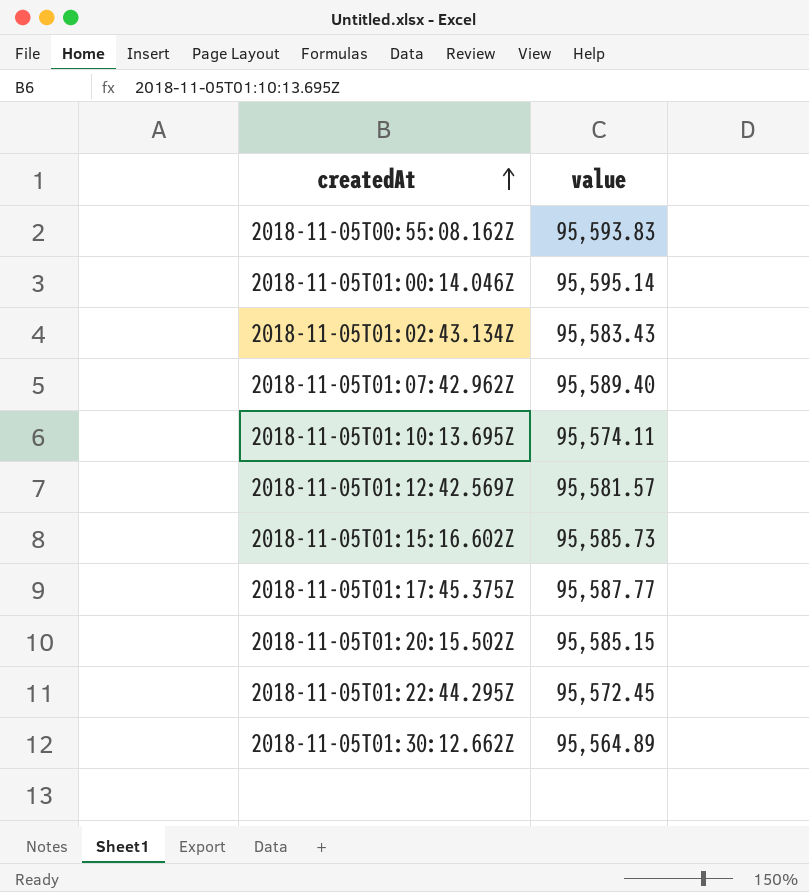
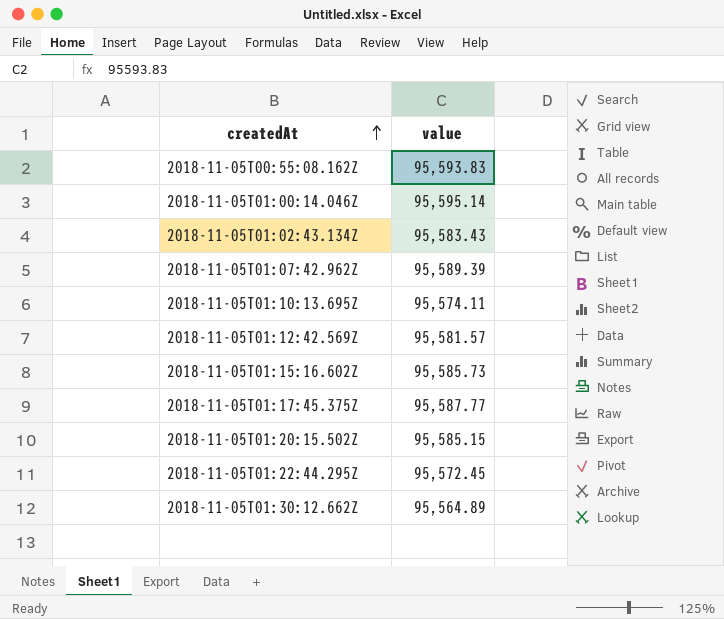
2018-11-05T01:07:42.962Z | value: 95,589.40 -> 95,589.39

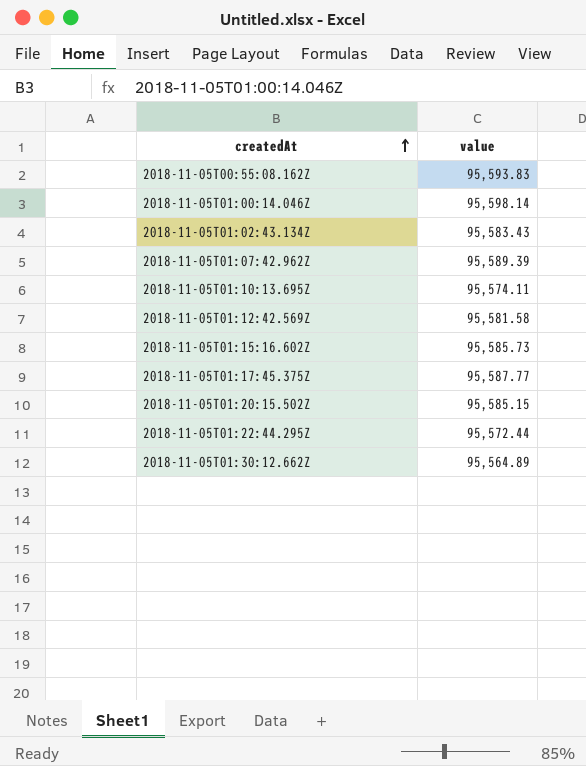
2018-11-05T01:00:14.046Z | value: 95,595.14 -> 95,598.14
2018-11-05T01:12:42.569Z | value: 95,581.57 -> 95,581.58
2018-11-05T01:22:44.295Z | value: 95,572.45 -> 95,572.44

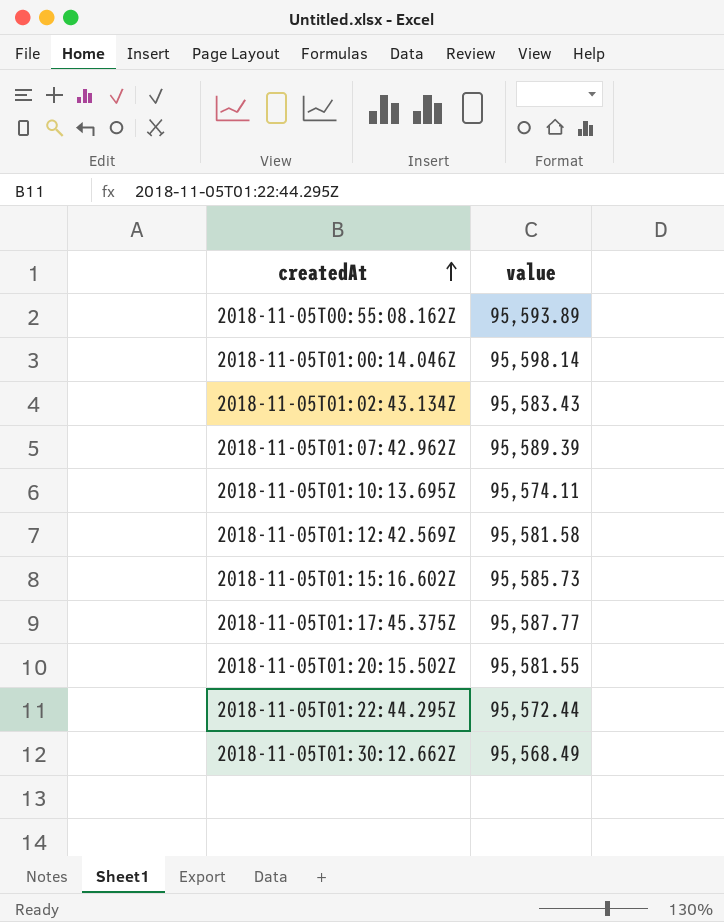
2018-11-05T00:55:08.162Z | value: 95,593.83 -> 95,593.89
2018-11-05T01:20:15.502Z | value: 95,585.15 -> 95,581.55
2018-11-05T01:30:12.662Z | value: 95,564.89 -> 95,568.49

